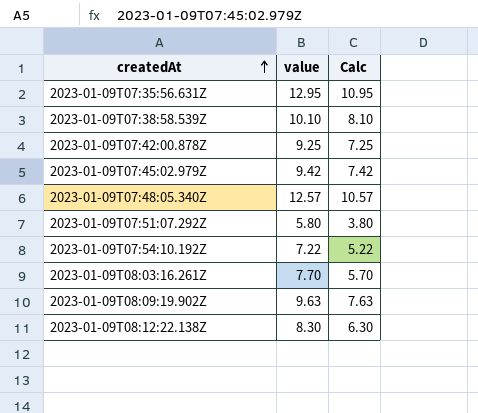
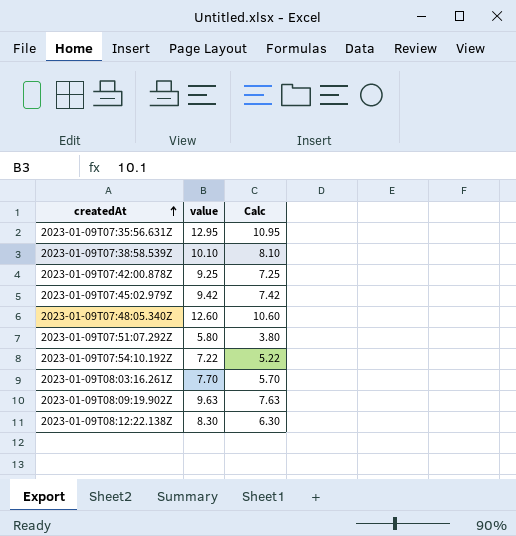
2023-01-09T07:48:05.340Z | value: 12.57 -> 12.60
2023-01-09T07:48:05.340Z | Calc: 10.57 -> 10.60

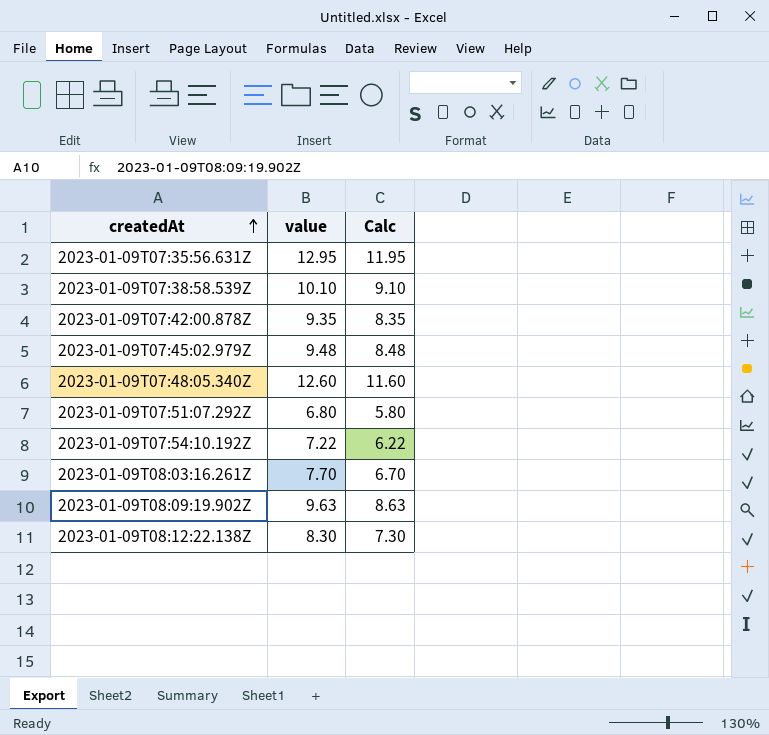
column Calc | formula: [value] - 2 -> [value] - 1
2023-01-09T07:42:00.878Z | value: 9.25 -> 9.35
2023-01-09T07:45:02.979Z | value: 9.42 -> 9.48
2023-01-09T07:51:07.292Z | value: 5.80 -> 6.80

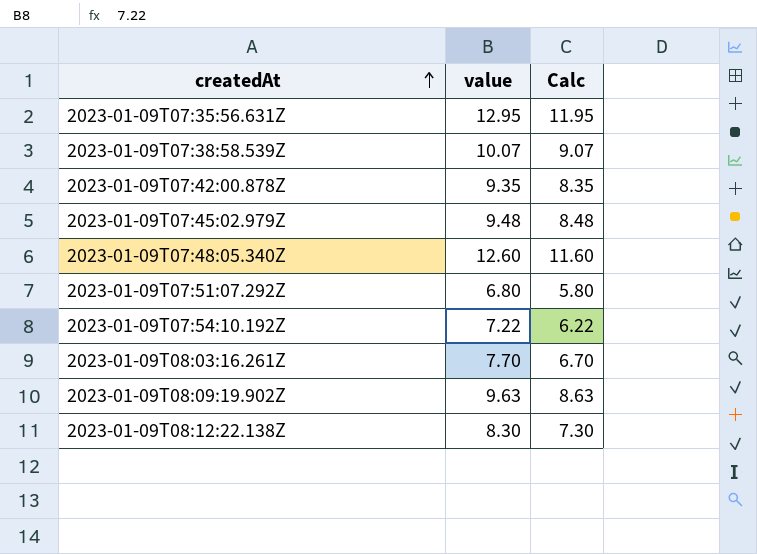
2023-01-09T07:38:58.539Z | value: 10.10 -> 10.07
2023-01-09T07:38:58.539Z | Calc: 9.10 -> 9.07

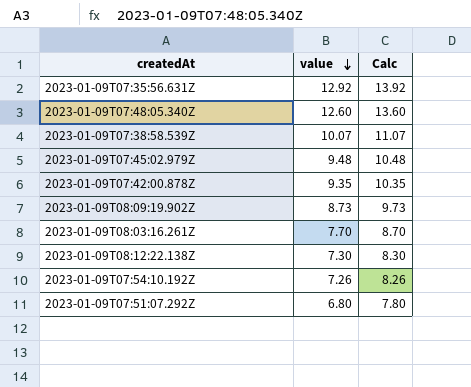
row order: createdAt ascending -> value descending
column Calc | formula: [value] - 1 -> [value] + 1
2023-01-09T07:35:56.631Z | value: 12.95 -> 12.92
2023-01-09T08:09:19.902Z | value: 9.63 -> 8.73
2023-01-09T08:12:22.138Z | value: 8.30 -> 7.30
2023-01-09T07:54:10.192Z | value: 7.22 -> 7.26

